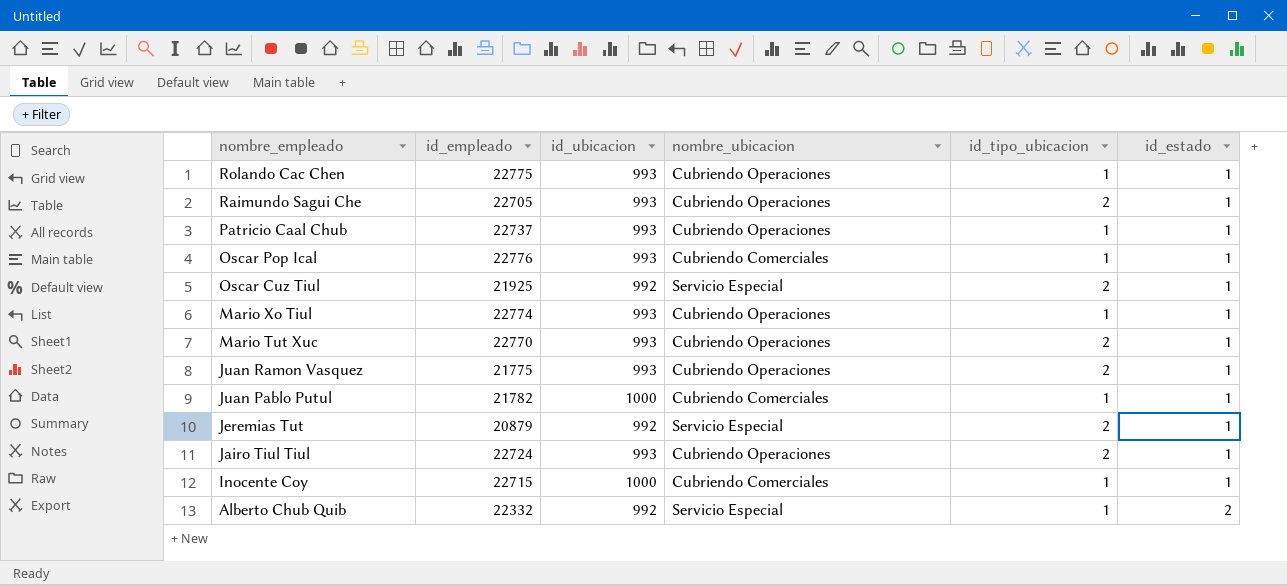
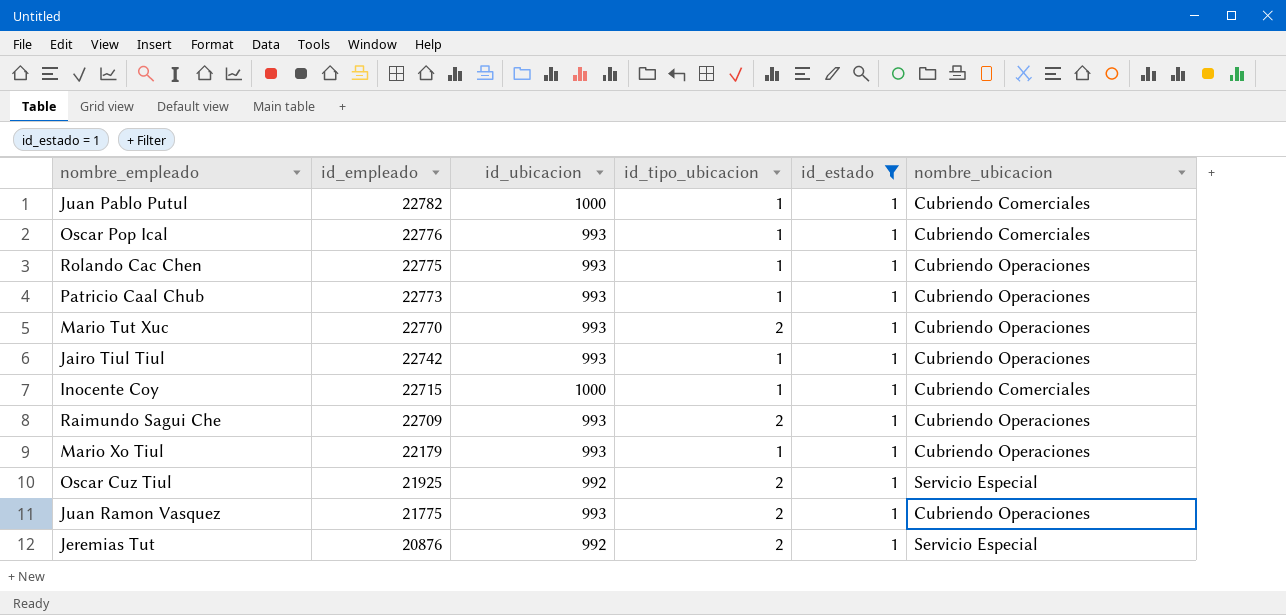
filter: none -> id_estado = 1
row order: nombre_empleado descending -> id_empleado descending
column nombre_ubicacion | position: 4 -> 6
Juan Pablo Putul | id_empleado: 21782 -> 22782
Patricio Caal Chub | id_empleado: 22737 -> 22773
Jairo Tiul Tiul | id_empleado: 22724 -> 22742
Jairo Tiul Tiul | id_tipo_ubicacion: 2 -> 1
Raimundo Sagui Che | id_empleado: 22705 -> 22709
Mario Xo Tiul | id_empleado: 22774 -> 22179
Jeremias Tut | id_empleado: 20879 -> 20876

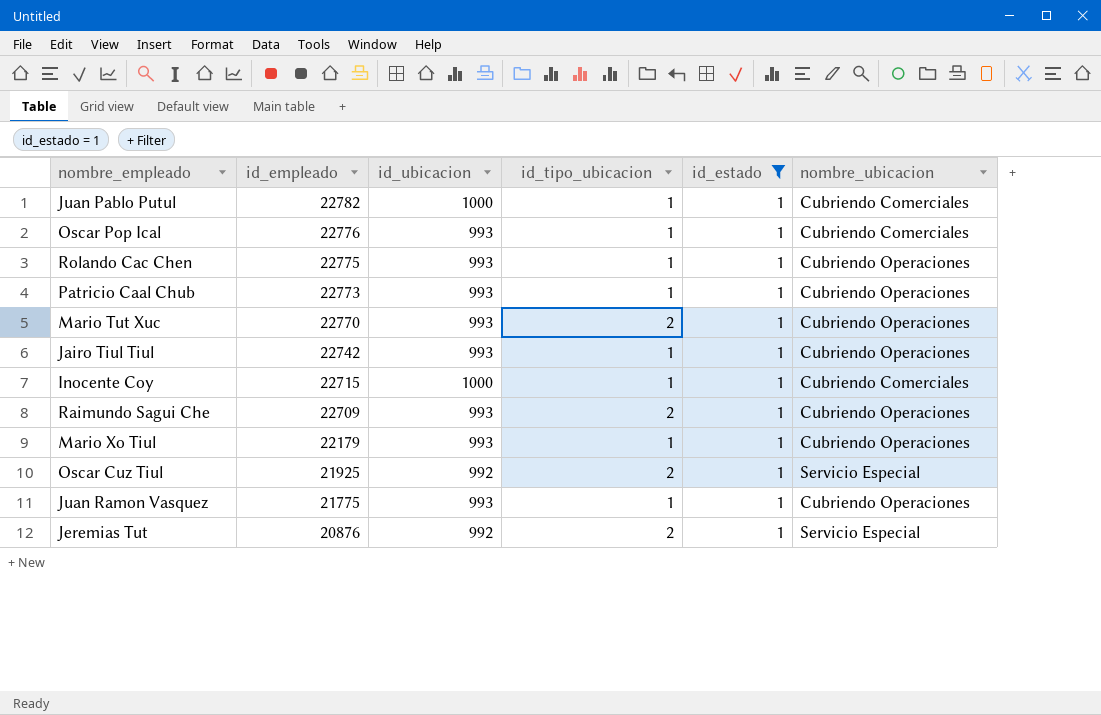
Juan Ramon Vasquez | id_tipo_ubicacion: 2 -> 1

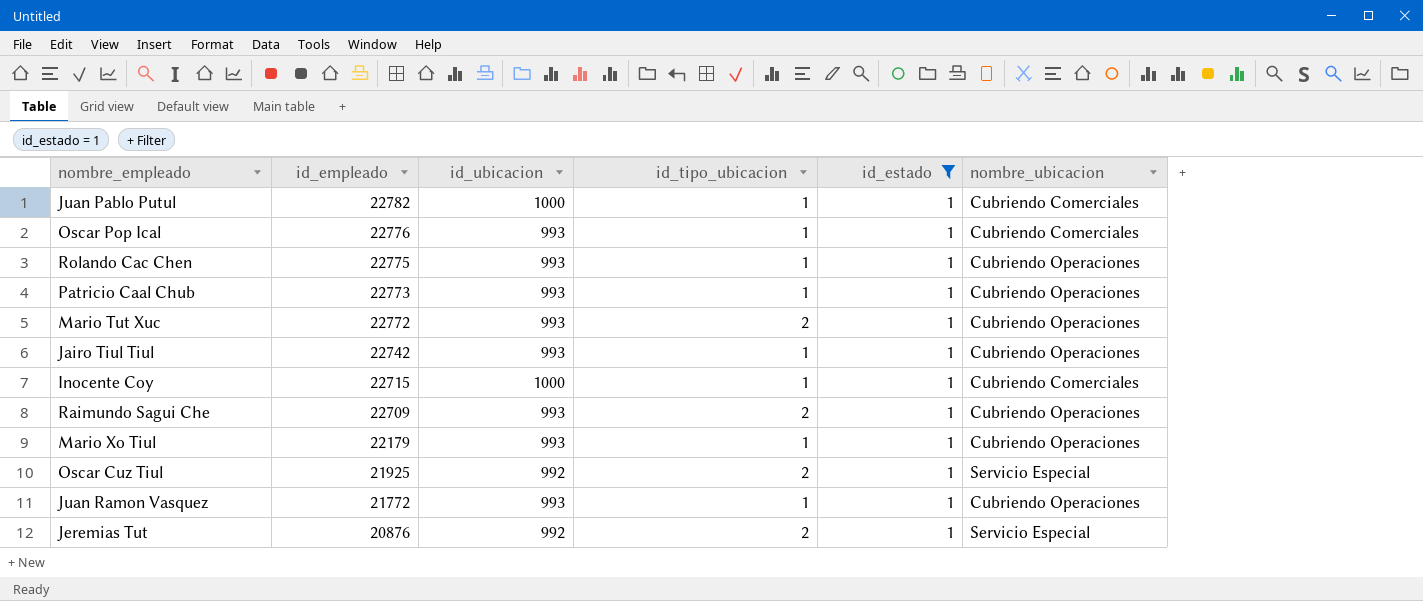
Mario Tut Xuc | id_empleado: 22770 -> 22772
Juan Ramon Vasquez | id_empleado: 21775 -> 21772

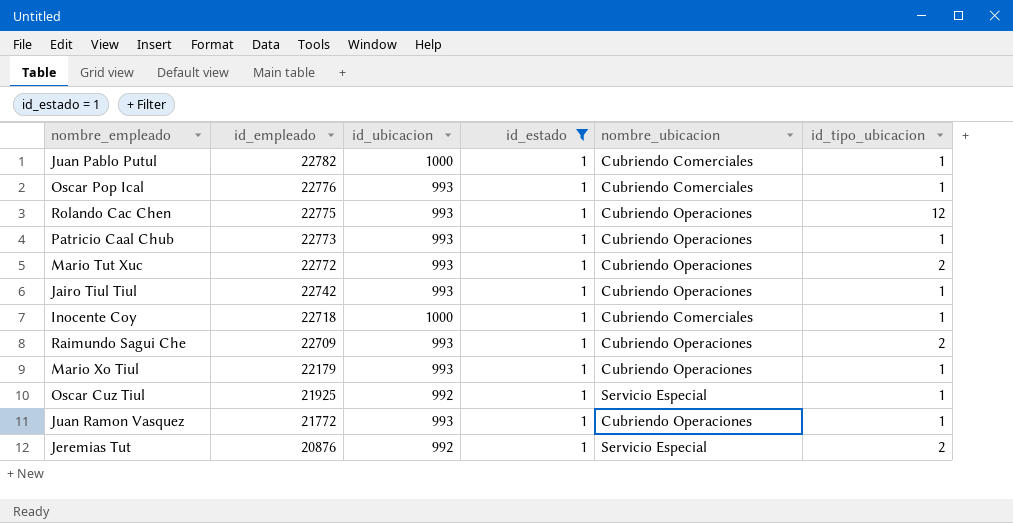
column id_tipo_ubicacion | position: 4 -> 6
Rolando Cac Chen | id_tipo_ubicacion: 1 -> 12
Inocente Coy | id_empleado: 22715 -> 22718
Oscar Cuz Tiul | id_tipo_ubicacion: 2 -> 1

